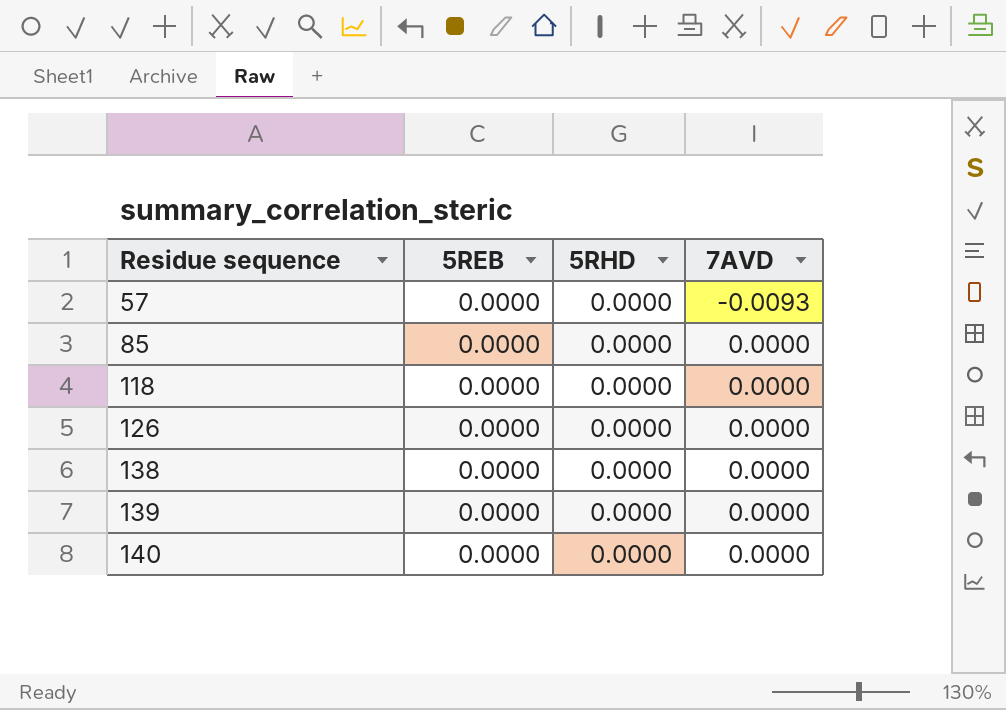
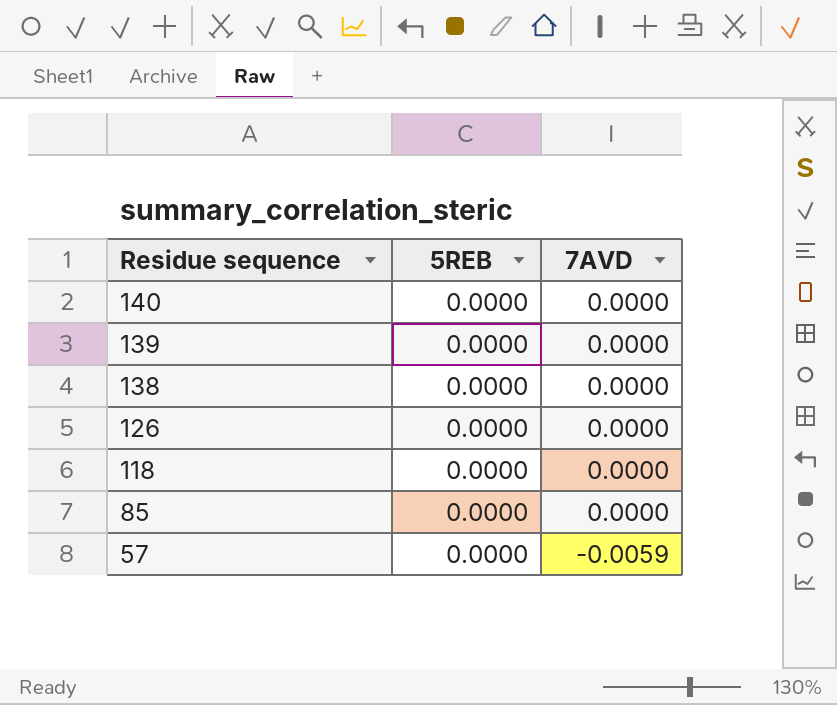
row order: Residue sequence ascending -> Residue sequence descending
column 5RHD | position: 3 -> none
57 | 7AVD: -0.0093 -> -0.0059

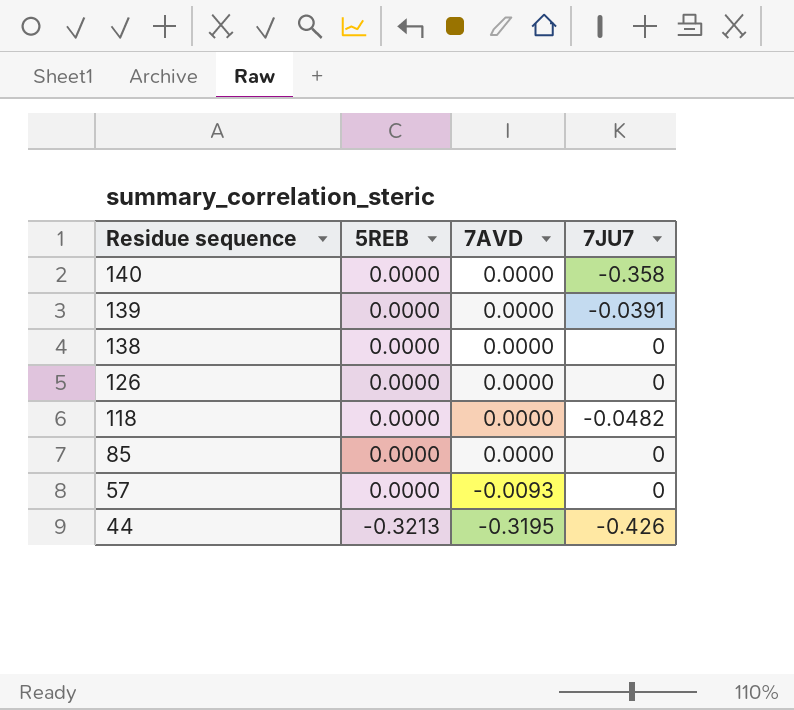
column 7JU7 | position: none -> 4
57 | 7AVD: -0.0059 -> -0.0093
row 44: none -> -0.3213 | -0.3195 | -0.426

